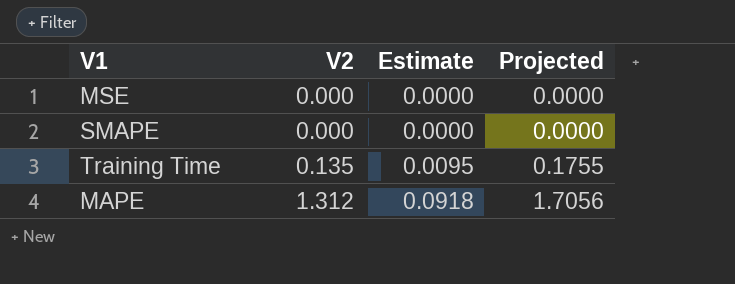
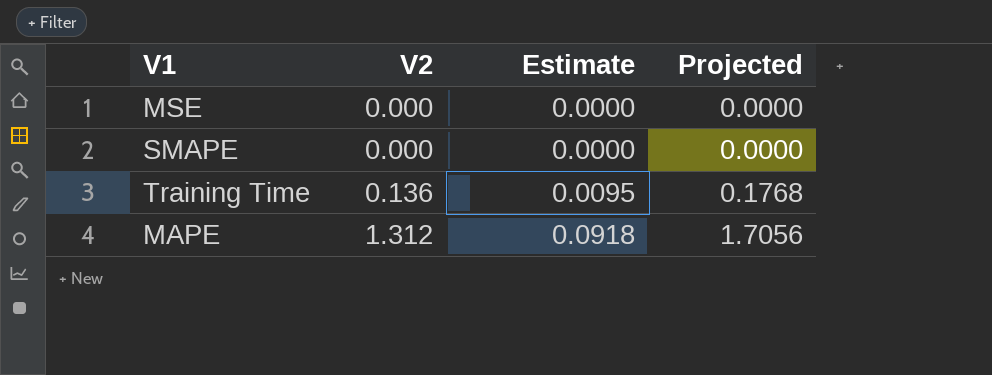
Training Time | V2: 0.135 -> 0.136
Training Time | Projected: 0.1755 -> 0.1768

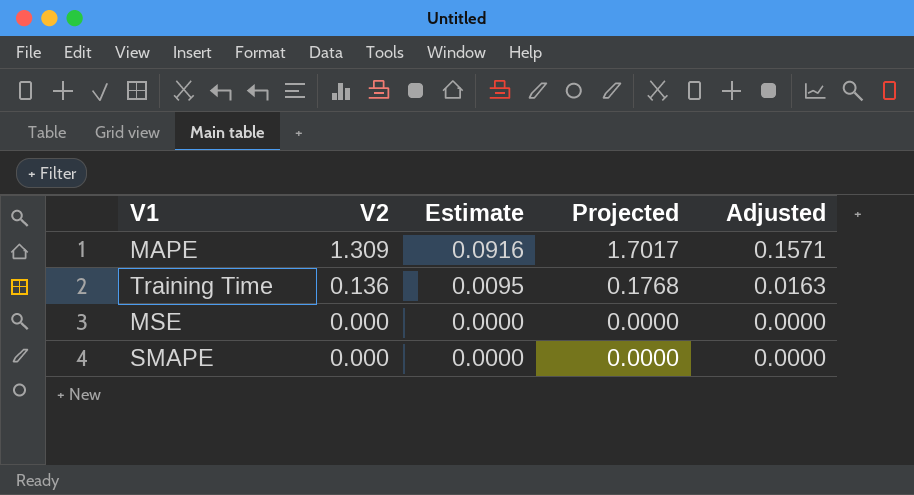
row order: V2 ascending -> V2 descending
column Adjusted | formula: none -> [V2] * 0.12
MAPE | V2: 1.312 -> 1.309
MAPE | Estimate: 0.0918 -> 0.0916
MAPE | Projected: 1.7056 -> 1.7017

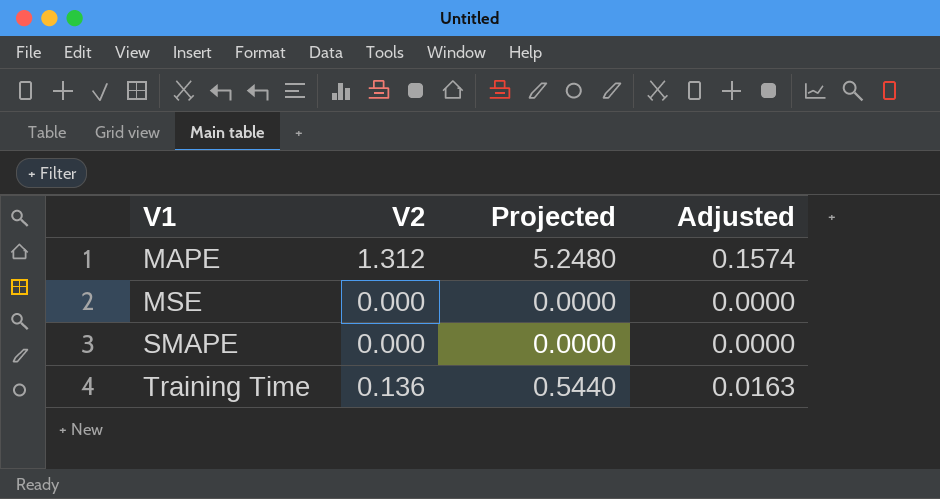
row order: V2 descending -> V1 ascending
column Estimate | formula: [V2] * 0.07 -> none
column Projected | formula: [V2] * 1.3 -> [V2] * 4
MAPE | V2: 1.309 -> 1.312
MAPE | Adjusted: 0.1571 -> 0.1574

